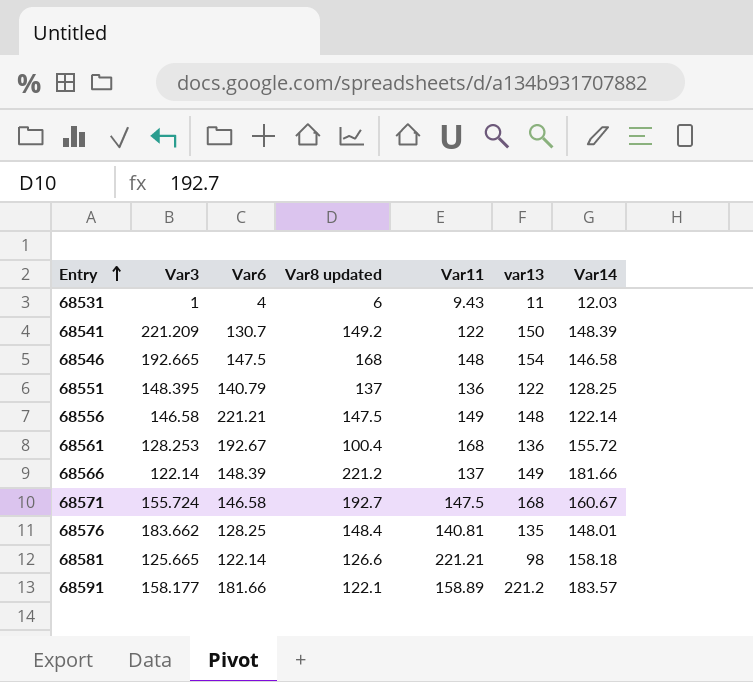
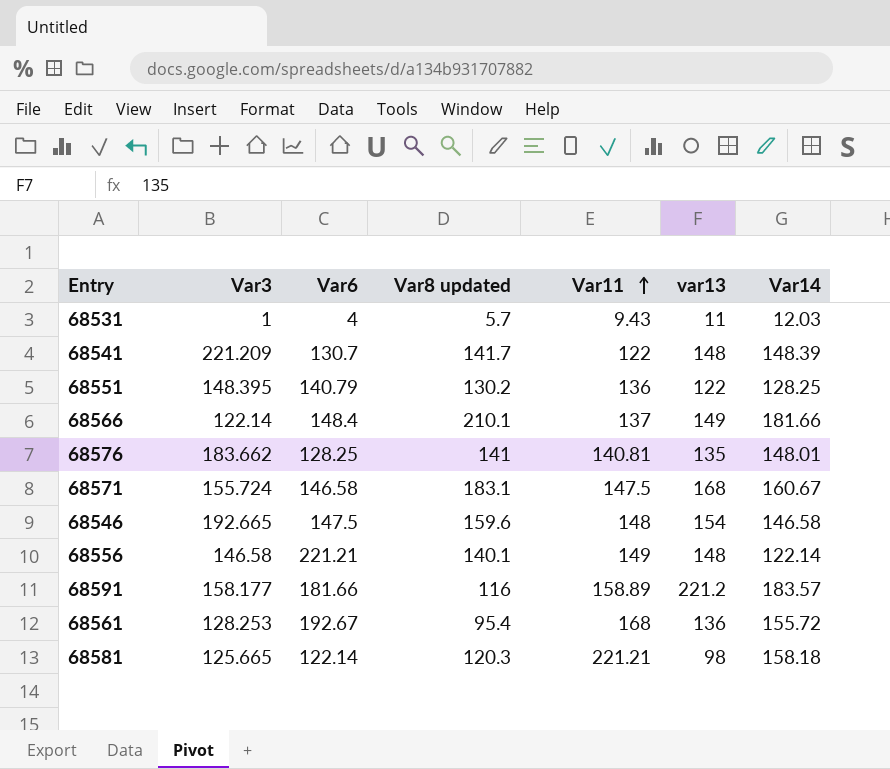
row order: Entry ascending -> Var11 ascending
68531 | Var8 updated: 6 -> 5.7
68541 | Var8 updated: 149.2 -> 141.7
68541 | var13: 150 -> 148
68551 | Var8 updated: 137 -> 130.2
68566 | Var6: 148.39 -> 148.4
68566 | Var8 updated: 221.2 -> 210.1
68576 | Var8 updated: 148.4 -> 141
68571 | Var8 updated: 192.7 -> 183.1
68546 | Var8 updated: 168 -> 159.6
68556 | Var8 updated: 147.5 -> 140.1
68591 | Var8 updated: 122.1 -> 116
68561 | Var8 updated: 100.4 -> 95.4
68581 | Var8 updated: 126.6 -> 120.3

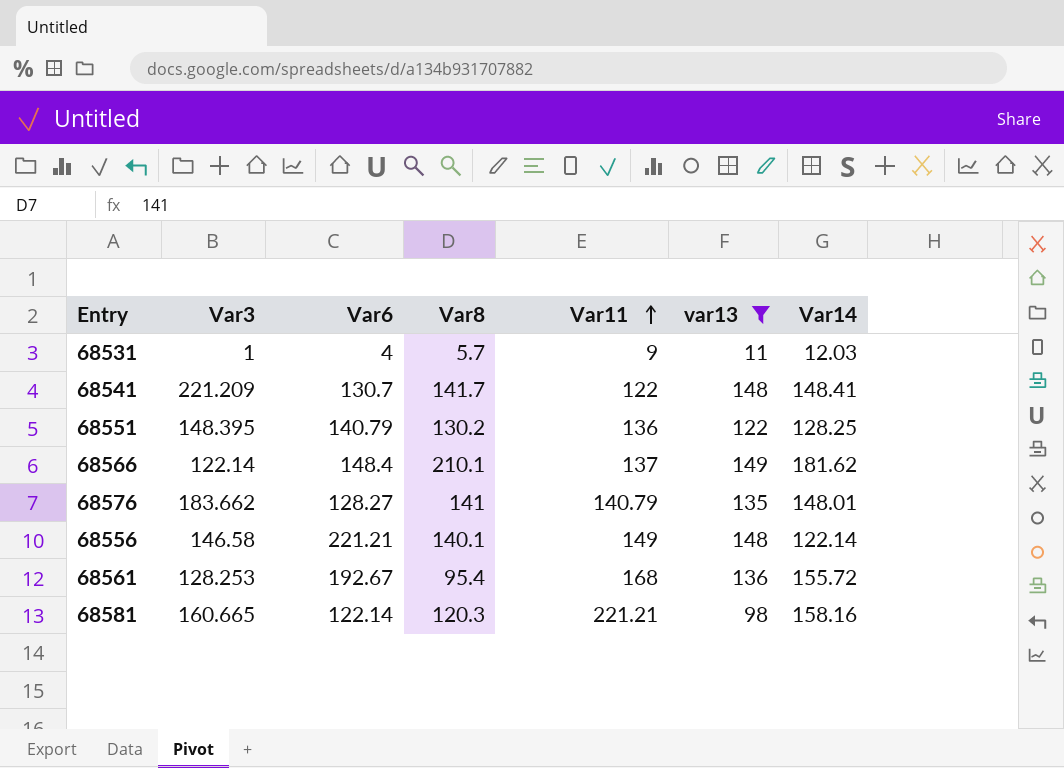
filter: none -> var13 <= 149
column name: Var8 updated -> Var8
68531 | Var11: 9.43 -> 9
68541 | Var14: 148.39 -> 148.41
68566 | Var14: 181.66 -> 181.62
68576 | Var6: 128.25 -> 128.27
68576 | Var11: 140.81 -> 140.79
68581 | Var3: 125.665 -> 160.665
68581 | Var14: 158.18 -> 158.16

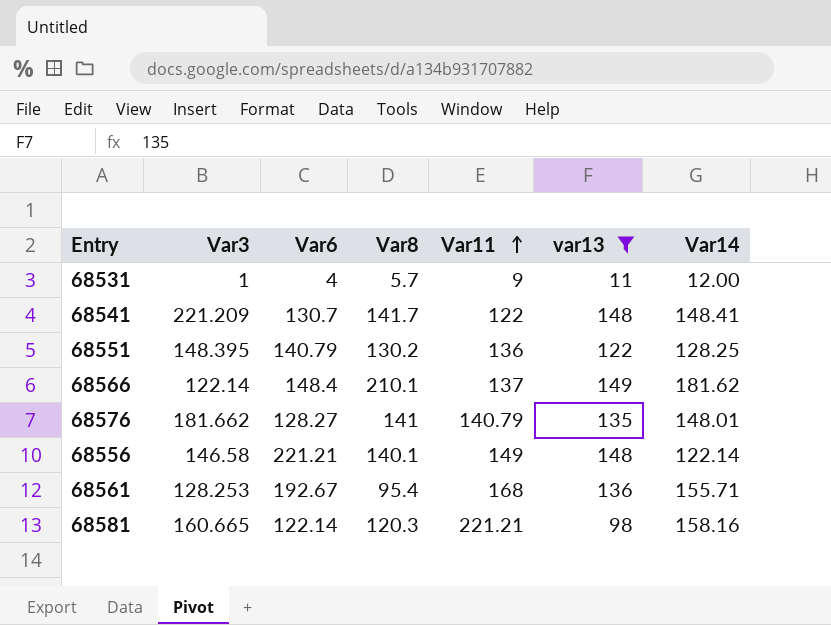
68531 | Var14: 12.03 -> 12.00
68576 | Var3: 183.662 -> 181.662
68561 | Var14: 155.72 -> 155.71

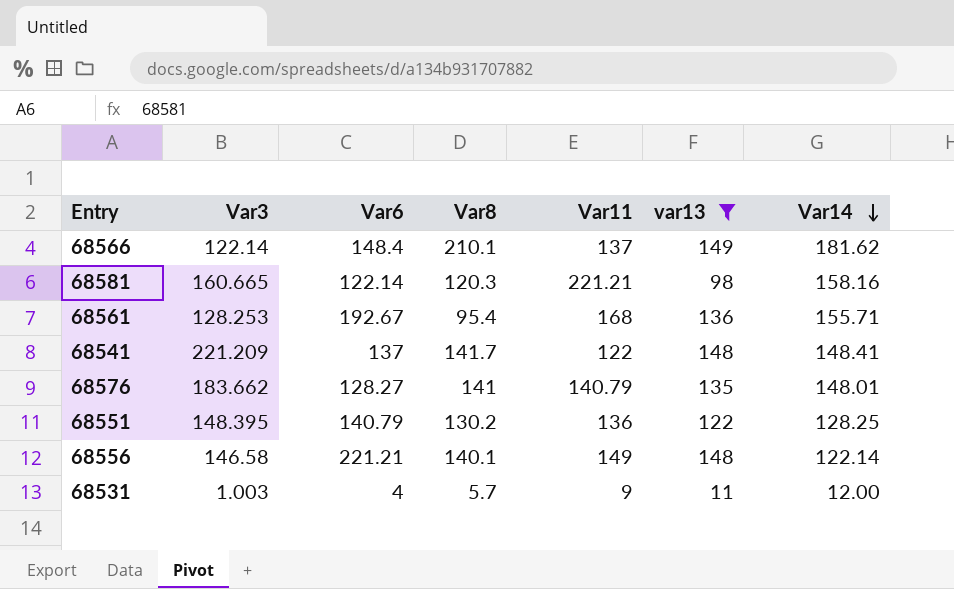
row order: Var11 ascending -> Var14 descending
68541 | Var6: 130.7 -> 137
68576 | Var3: 181.662 -> 183.662
68531 | Var3: 1 -> 1.003

